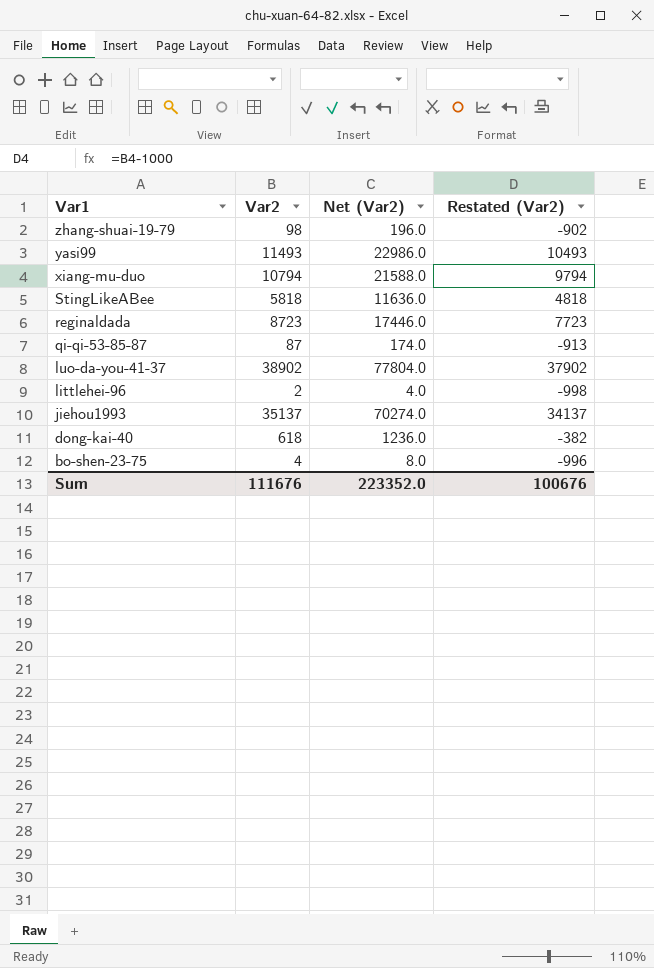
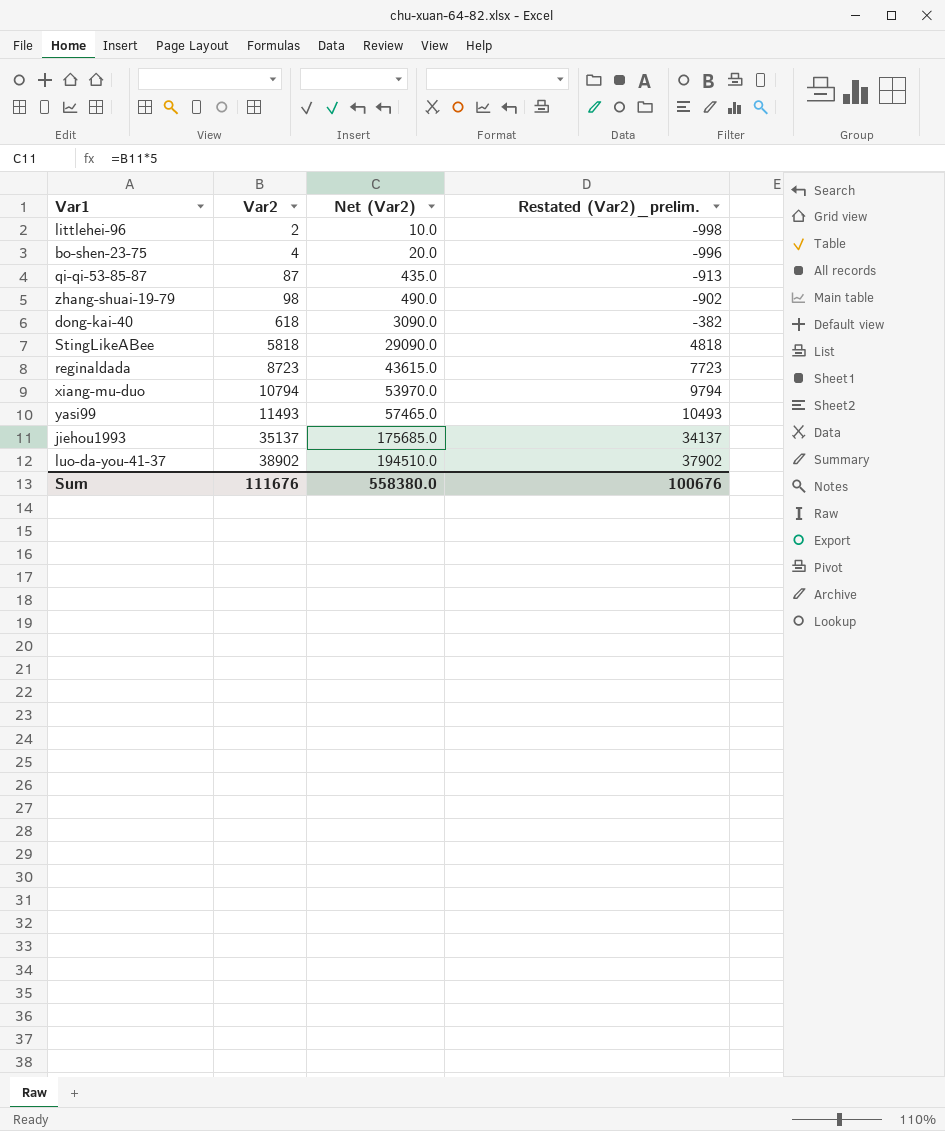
row order: Var1 descending -> Var2 ascending
column Net (Var2) | formula: [Var2] * 2 -> [Var2] * 5
column name: Restated (Var2) -> Restated (Var2)_prelim.
Sum | Net (Var2): 223352.0 -> 558380.0

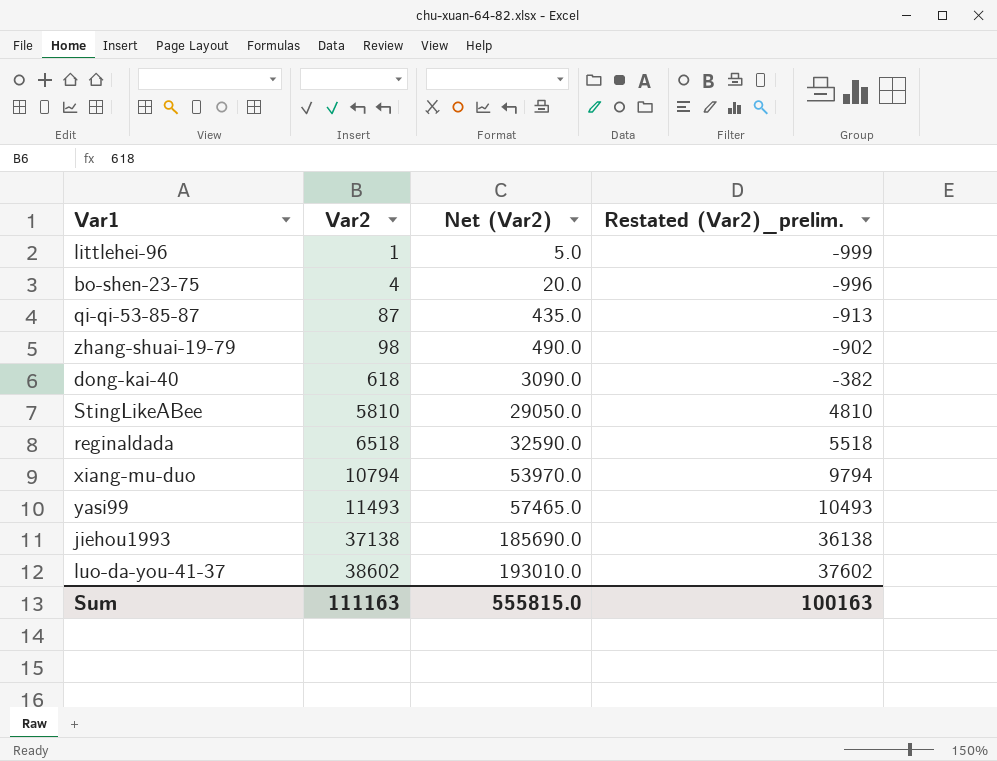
littlehei-96 | Var2: 2 -> 1
littlehei-96 | Net (Var2): 10.0 -> 5.0
littlehei-96 | Restated (Var2)_prelim.: -998 -> -999
StingLikeABee | Var2: 5818 -> 5810
StingLikeABee | Net (Var2): 29090.0 -> 29050.0
StingLikeABee | Restated (Var2)_prelim.: 4818 -> 4810
reginaldada | Var2: 8723 -> 6518
reginaldada | Net (Var2): 43615.0 -> 32590.0
reginaldada | Restated (Var2)_prelim.: 7723 -> 5518
jiehou1993 | Var2: 35137 -> 37138
jiehou1993 | Net (Var2): 175685.0 -> 185690.0
jiehou1993 | Restated (Var2)_prelim.: 34137 -> 36138
luo-da-you-41-37 | Var2: 38902 -> 38602
luo-da-you-41-37 | Net (Var2): 194510.0 -> 193010.0
luo-da-you-41-37 | Restated (Var2)_prelim.: 37902 -> 37602
Sum | Var2: 111676 -> 111163
Sum | Net (Var2): 558380.0 -> 555815.0
Sum | Restated (Var2)_prelim.: 100676 -> 100163

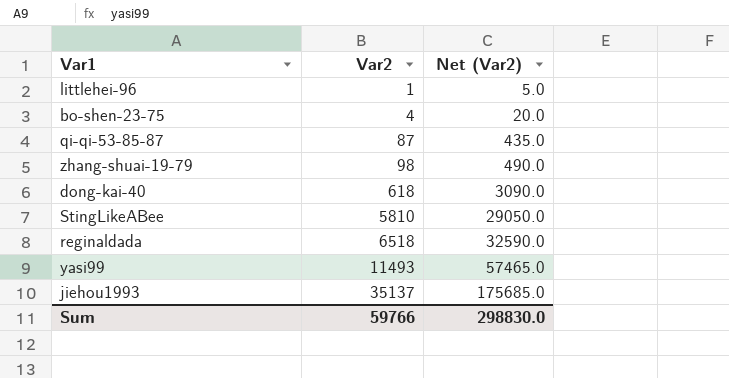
column Restated (Var2)_prelim. | formula: [Var2] - 1000 -> none
row xiang-mu-duo: 10794 | 53970.0 | 9794 -> none
row luo-da-you-41-37: 38602 | 193010.0 | 37602 -> none
jiehou1993 | Var2: 37138 -> 35137
jiehou1993 | Net (Var2): 185690.0 -> 175685.0
Sum | Var2: 111163 -> 59766
Sum | Net (Var2): 555815.0 -> 298830.0

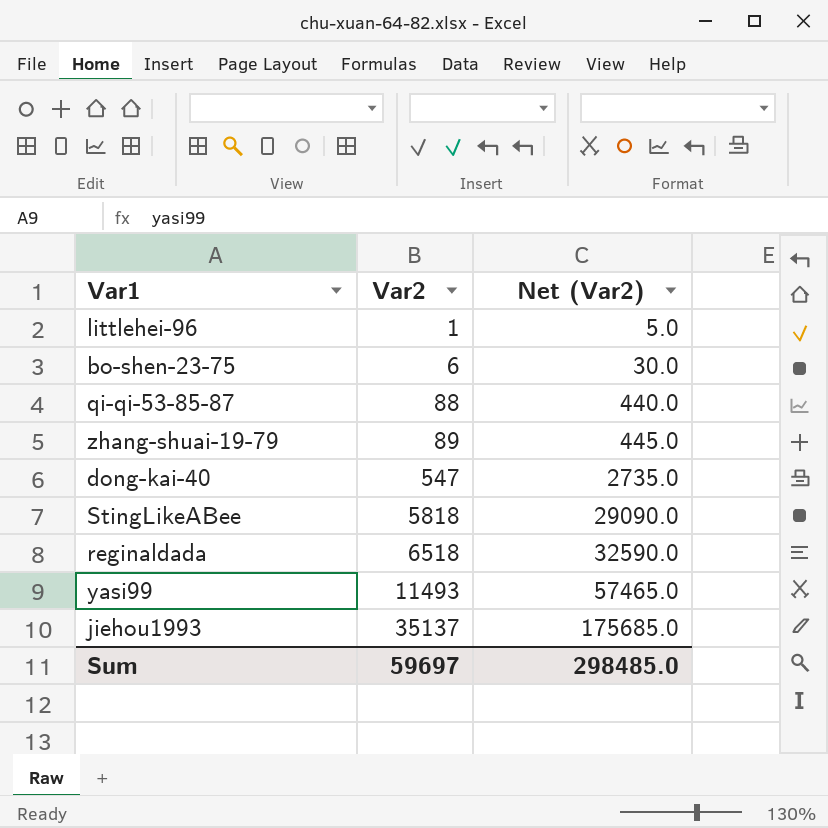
bo-shen-23-75 | Var2: 4 -> 6
bo-shen-23-75 | Net (Var2): 20.0 -> 30.0
qi-qi-53-85-87 | Var2: 87 -> 88
qi-qi-53-85-87 | Net (Var2): 435.0 -> 440.0
zhang-shuai-19-79 | Var2: 98 -> 89
zhang-shuai-19-79 | Net (Var2): 490.0 -> 445.0
dong-kai-40 | Var2: 618 -> 547
dong-kai-40 | Net (Var2): 3090.0 -> 2735.0
StingLikeABee | Var2: 5810 -> 5818
StingLikeABee | Net (Var2): 29050.0 -> 29090.0
Sum | Var2: 59766 -> 59697
Sum | Net (Var2): 298830.0 -> 298485.0

